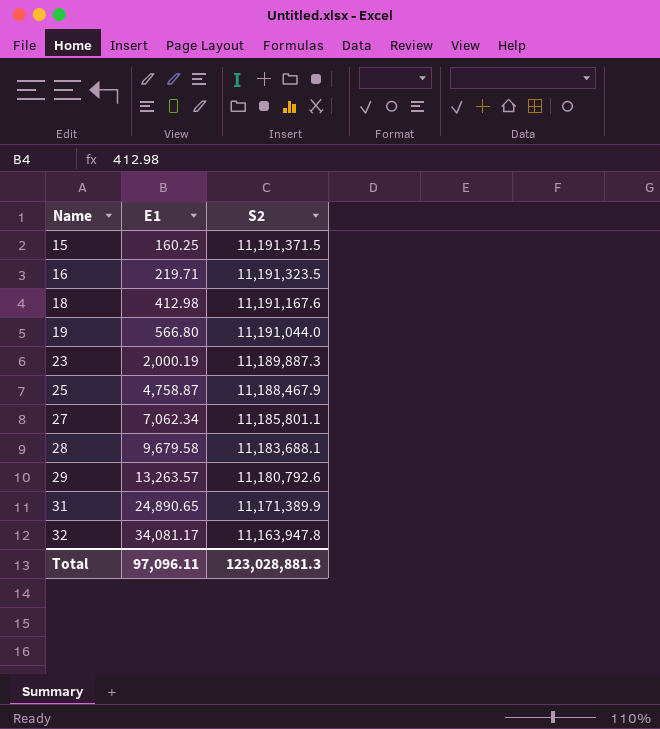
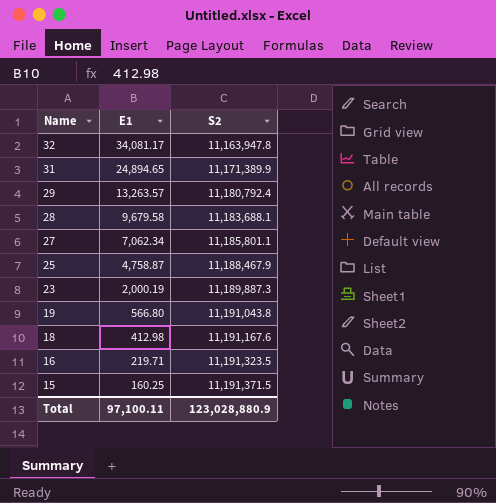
row order: Name ascending -> Name descending
31 | E1: 24,890.65 -> 24,894.65
29 | S2: 11,180,792.6 -> 11,180,792.4
19 | S2: 11,191,044.0 -> 11,191,043.8
Total | E1: 97,096.11 -> 97,100.11
Total | S2: 123,028,881.3 -> 123,028,880.9

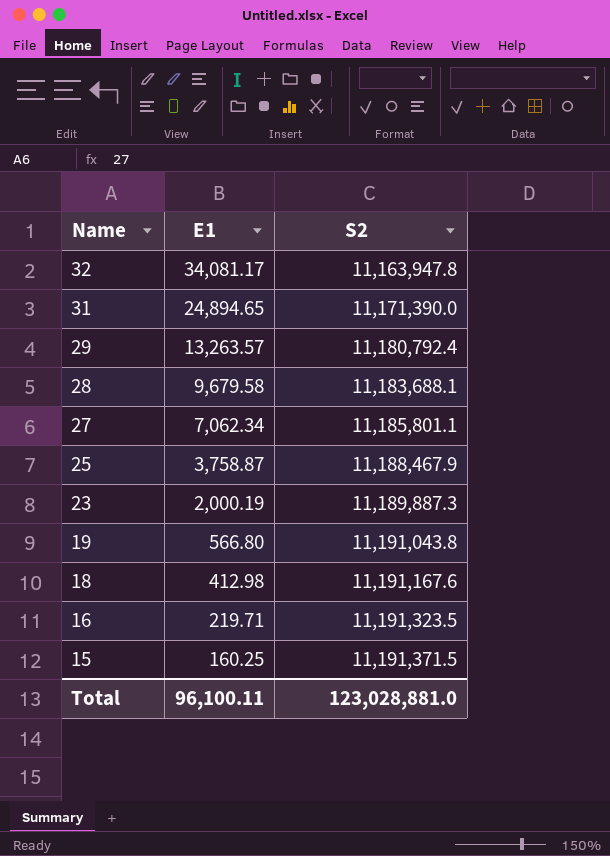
31 | S2: 11,171,389.9 -> 11,171,390.0
25 | E1: 4,758.87 -> 3,758.87
Total | E1: 97,100.11 -> 96,100.11
Total | S2: 123,028,880.9 -> 123,028,881.0

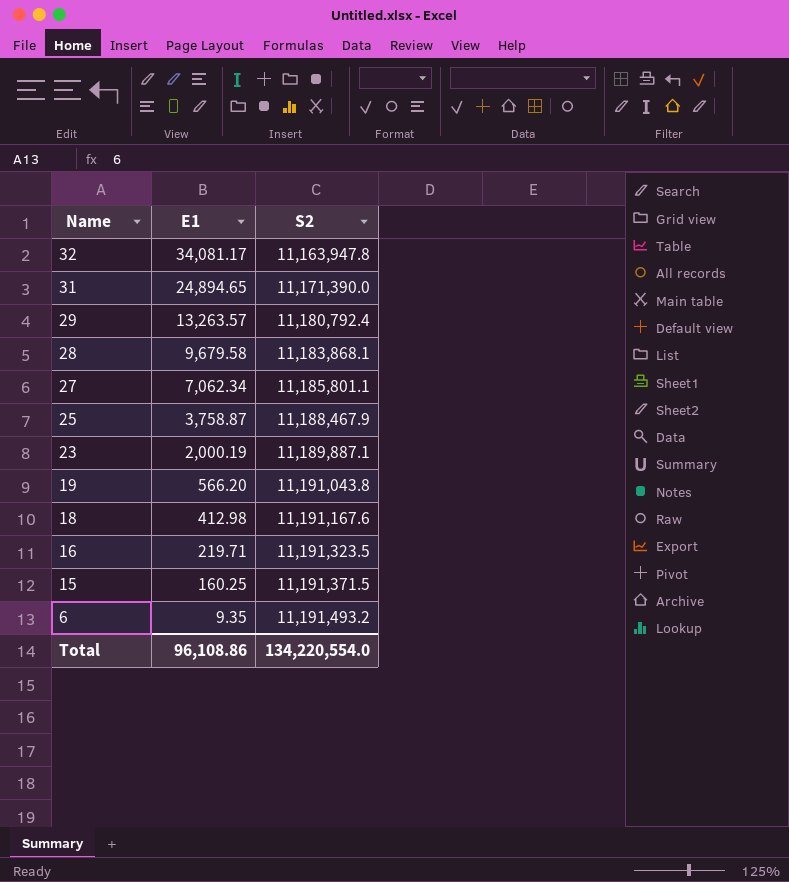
28 | S2: 11,183,688.1 -> 11,183,868.1
23 | S2: 11,189,887.3 -> 11,189,887.1
19 | E1: 566.80 -> 566.20
row 6: none -> 9.35 | 11,191,493.2
Total | E1: 96,100.11 -> 96,108.86
Total | S2: 123,028,881.0 -> 134,220,554.0

